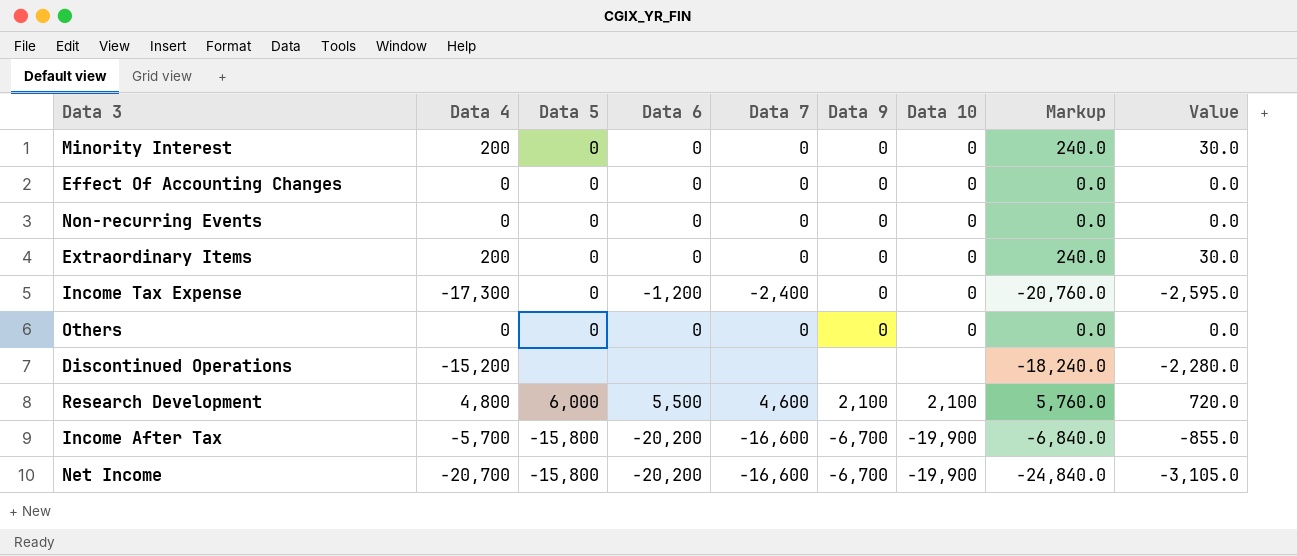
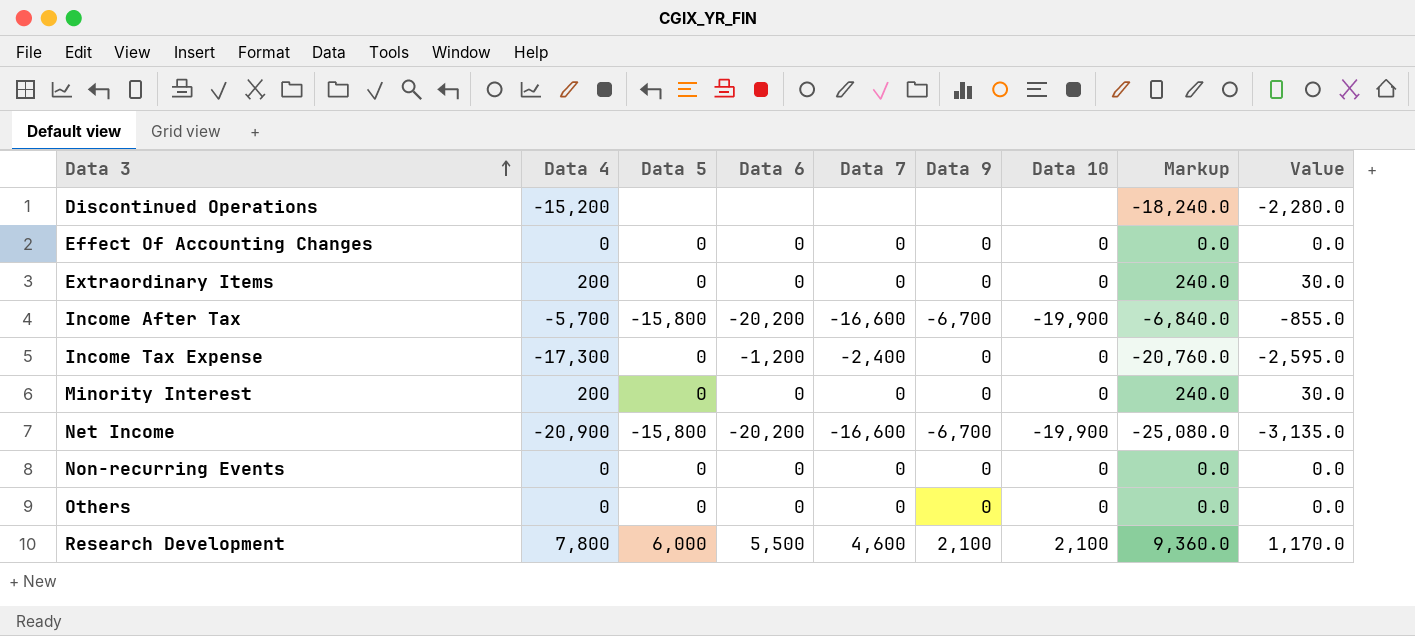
row order: none -> Data 3 ascending
Net Income | Data 4: -20,700 -> -20,900
Net Income | Markup: -24,840.0 -> -25,080.0
Net Income | Value: -3,105.0 -> -3,135.0
Research Development | Data 4: 4,800 -> 7,800
Research Development | Markup: 5,760.0 -> 9,360.0
Research Development | Value: 720.0 -> 1,170.0

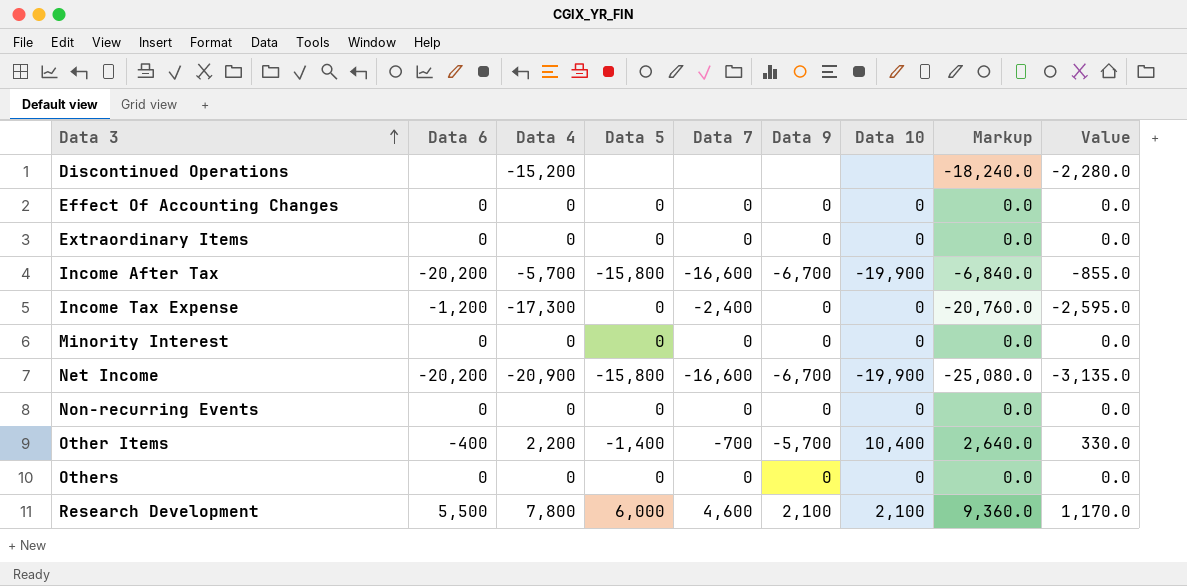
column Data 6 | position: 4 -> 2
Extraordinary Items | Data 4: 200 -> 0
Extraordinary Items | Markup: 240.0 -> 0.0
Extraordinary Items | Value: 30.0 -> 0.0
Minority Interest | Data 4: 200 -> 0
Minority Interest | Markup: 240.0 -> 0.0
Minority Interest | Value: 30.0 -> 0.0
row Other Items: none -> -400 | 2,200 | -1,400 | -700 | -5,700 | 10,400 | 2,640.0 | 330.0

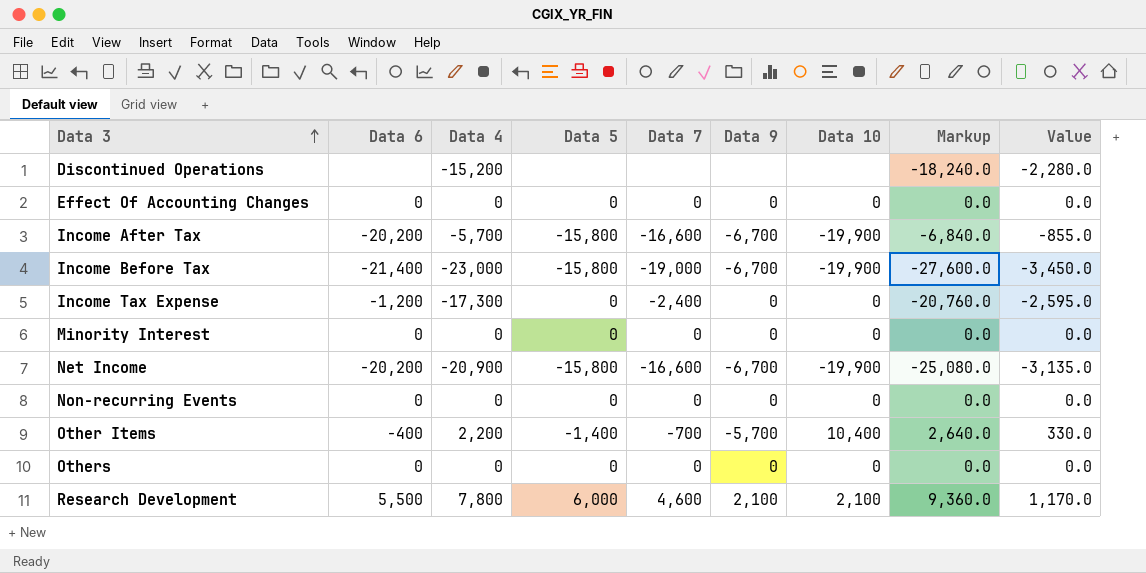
row Extraordinary Items: 0 | 0 | 0 | 0 | 0 | 0 | 0.0 | 0.0 -> none
row Income Before Tax: none -> -21,400 | -23,000 | -15,800 | -19,000 | -6,700 | -19,900 | -27,600.0 | -3,450.0

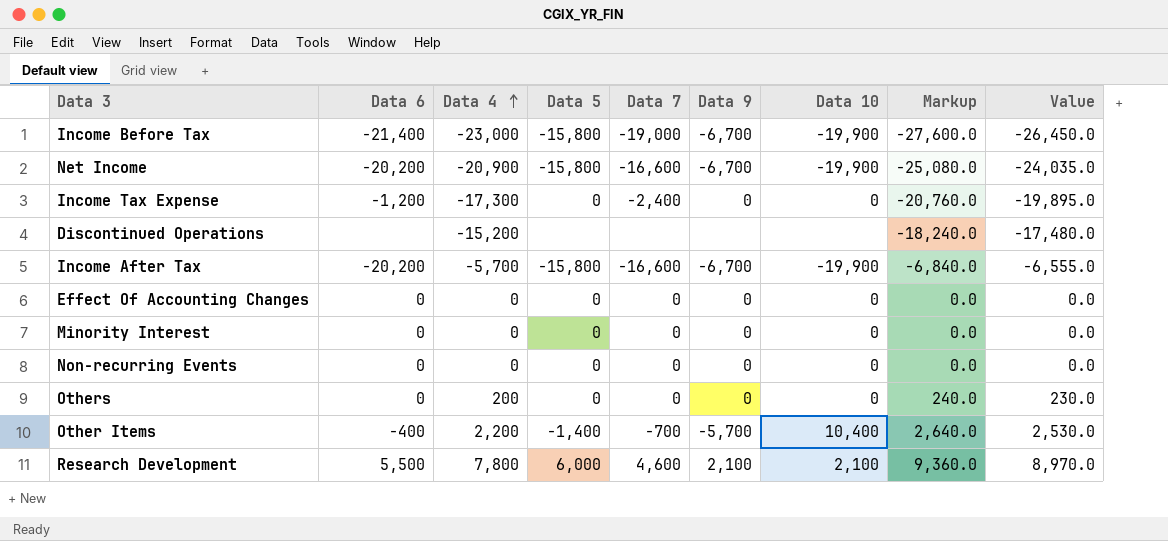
row order: Data 3 ascending -> Data 4 ascending
column Value | formula: [Data 4] * 0.15 -> [Data 4] * 1.15
Others | Data 4: 0 -> 200
Others | Markup: 0.0 -> 240.0

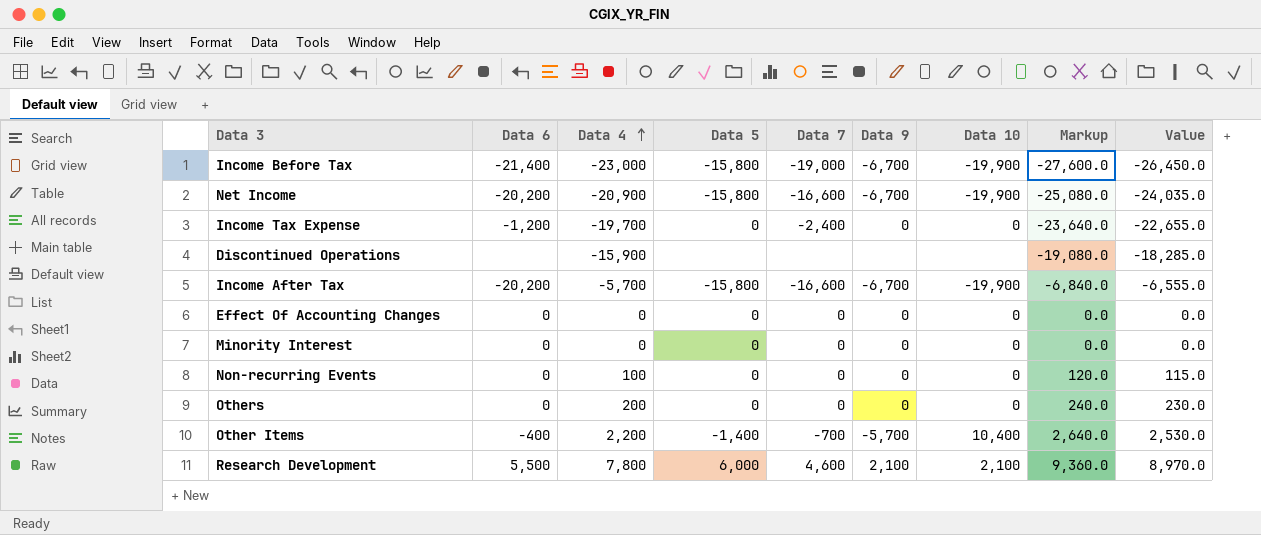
Income Tax Expense | Data 4: -17,300 -> -19,700
Income Tax Expense | Markup: -20,760.0 -> -23,640.0
Income Tax Expense | Value: -19,895.0 -> -22,655.0
Discontinued Operations | Data 4: -15,200 -> -15,900
Discontinued Operations | Markup: -18,240.0 -> -19,080.0
Discontinued Operations | Value: -17,480.0 -> -18,285.0
Non-recurring Events | Data 4: 0 -> 100
Non-recurring Events | Markup: 0.0 -> 120.0
Non-recurring Events | Value: 0.0 -> 115.0

